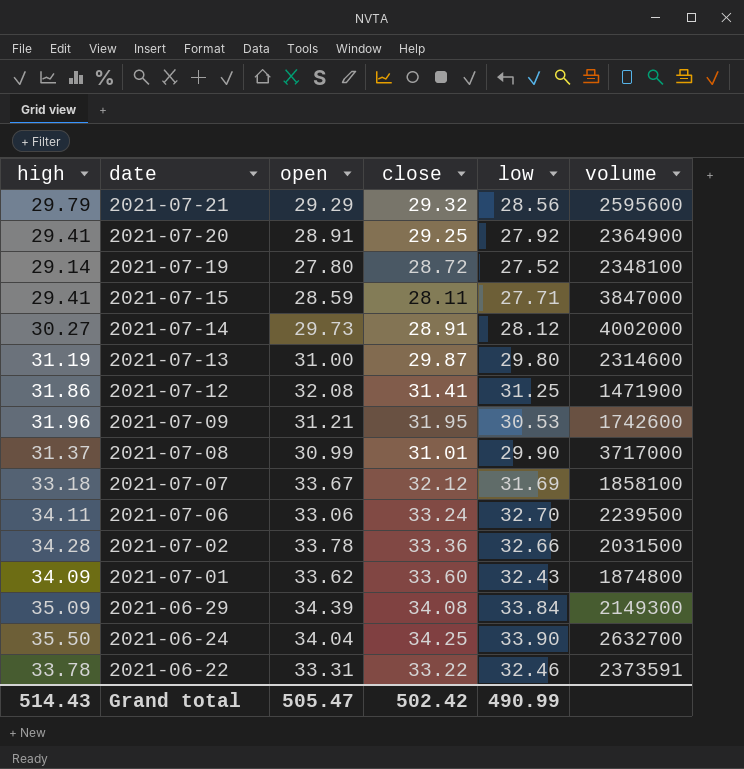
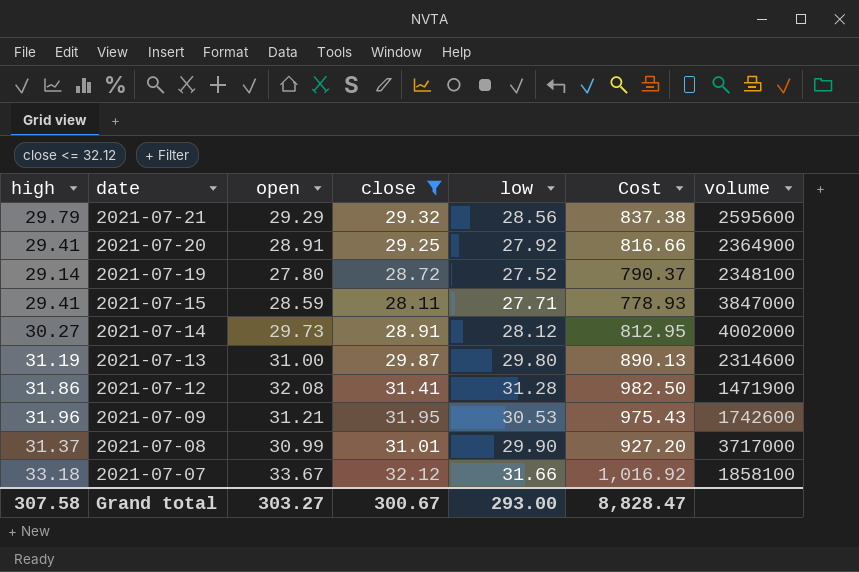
filter: none -> close <= 32.12
column Cost | formula: none -> [close] * [low]
2021-07-12 | low: 31.25 -> 31.28
2021-07-07 | low: 31.69 -> 31.66
Grand total | high: 514.43 -> 307.58
Grand total | open: 505.47 -> 303.27
Grand total | close: 502.42 -> 300.67
Grand total | low: 490.99 -> 293.00

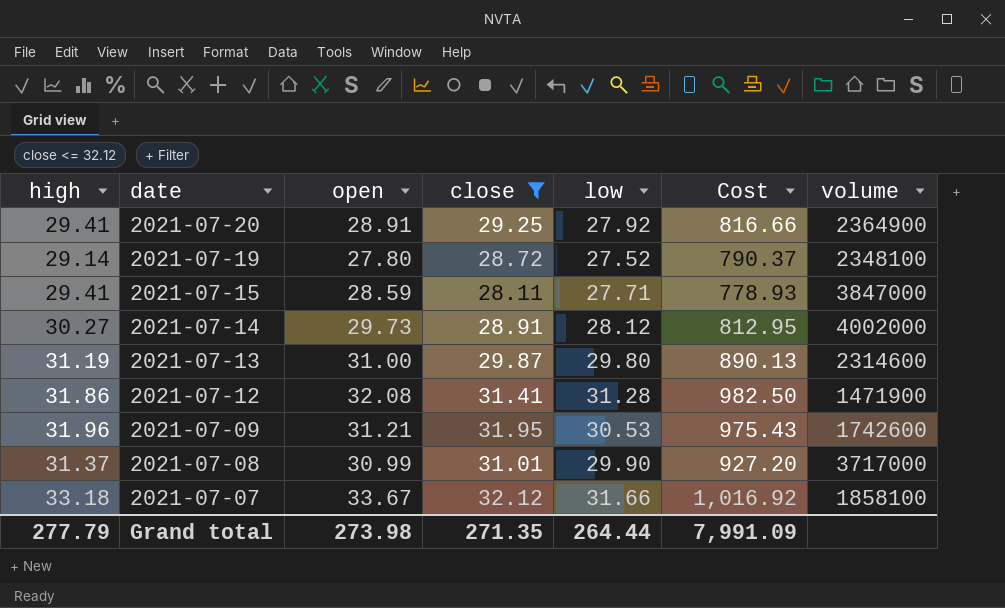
row 2021-07-21: 29.79 | 29.29 | 29.32 | 28.56 | 837.38 | 2595600 -> none
Grand total | high: 307.58 -> 277.79
Grand total | open: 303.27 -> 273.98
Grand total | close: 300.67 -> 271.35
Grand total | low: 293.00 -> 264.44
Grand total | Cost: 8,828.47 -> 7,991.09

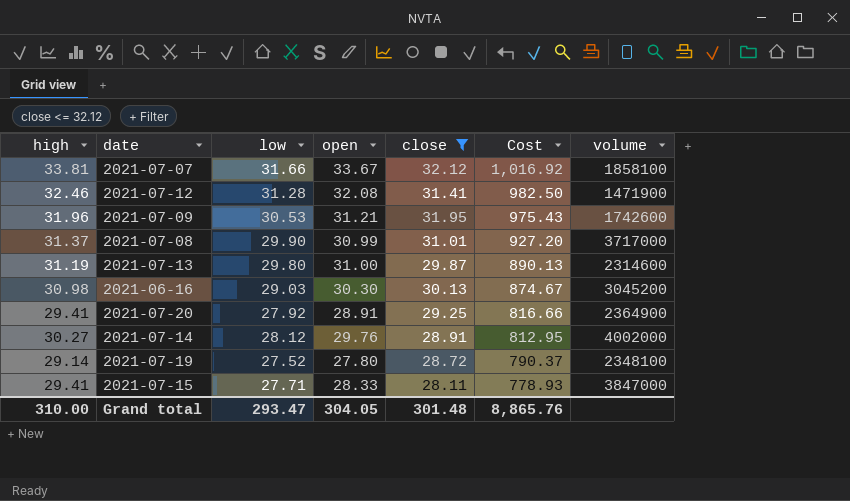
row order: date descending -> Cost descending
column low | position: 5 -> 3
2021-07-07 | high: 33.18 -> 33.81
2021-07-12 | high: 31.86 -> 32.46
row 2021-06-16: none -> 30.98 | 29.03 | 30.30 | 30.13 | 874.67 | 3045200
2021-07-14 | open: 29.73 -> 29.76
2021-07-15 | open: 28.59 -> 28.33
Grand total | high: 277.79 -> 310.00
Grand total | low: 264.44 -> 293.47
Grand total | open: 273.98 -> 304.05
Grand total | close: 271.35 -> 301.48
Grand total | Cost: 7,991.09 -> 8,865.76

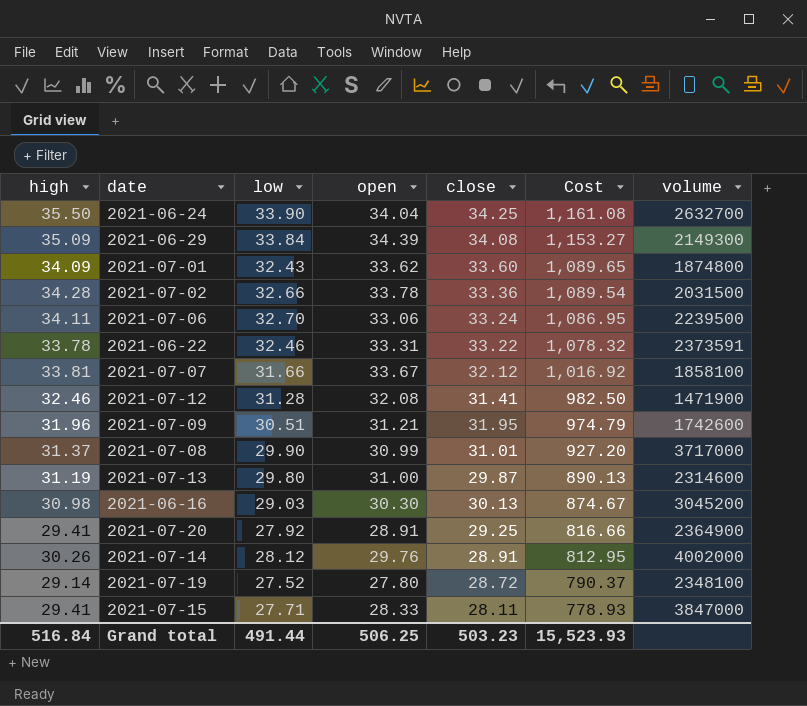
filter: close <= 32.12 -> none
2021-07-09 | low: 30.53 -> 30.51
2021-07-09 | Cost: 975.43 -> 974.79
2021-07-14 | high: 30.27 -> 30.26
Grand total | high: 310.00 -> 516.84
Grand total | low: 293.47 -> 491.44
Grand total | open: 304.05 -> 506.25
Grand total | close: 301.48 -> 503.23
Grand total | Cost: 8,865.76 -> 15,523.93

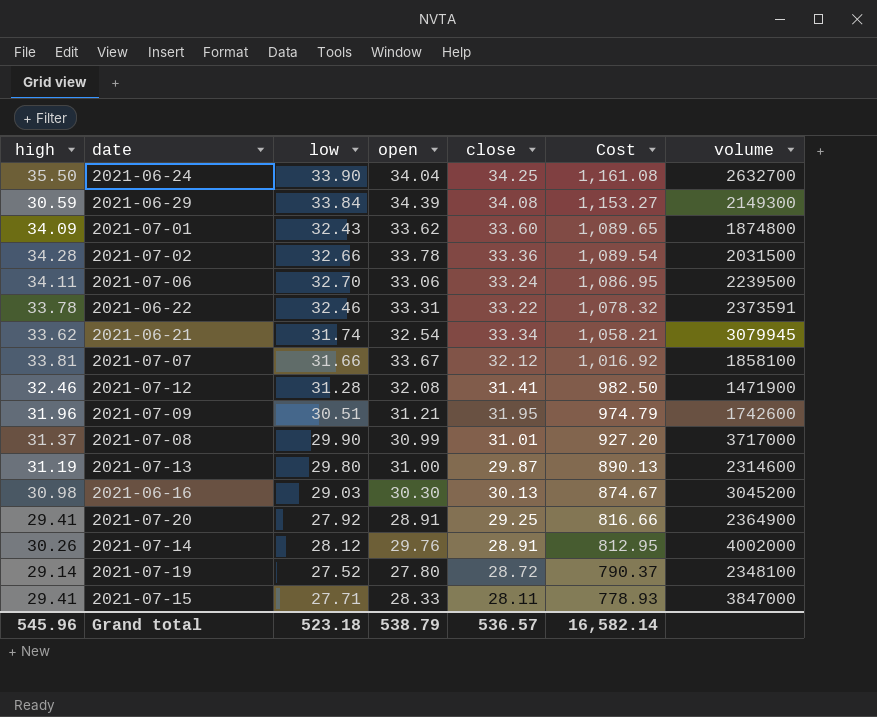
2021-06-29 | high: 35.09 -> 30.59
row 2021-06-21: none -> 33.62 | 31.74 | 32.54 | 33.34 | 1,058.21 | 3079945
Grand total | high: 516.84 -> 545.96
Grand total | low: 491.44 -> 523.18
Grand total | open: 506.25 -> 538.79
Grand total | close: 503.23 -> 536.57
Grand total | Cost: 15,523.93 -> 16,582.14

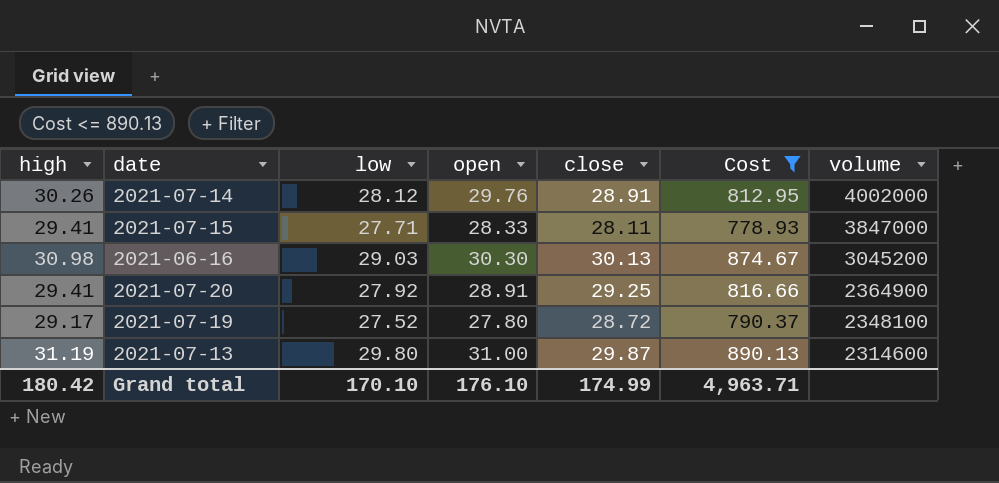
filter: none -> Cost <= 890.13
row order: Cost descending -> volume descending
2021-07-19 | high: 29.14 -> 29.17
Grand total | high: 545.96 -> 180.42
Grand total | low: 523.18 -> 170.10
Grand total | open: 538.79 -> 176.10
Grand total | close: 536.57 -> 174.99
Grand total | Cost: 16,582.14 -> 4,963.71

